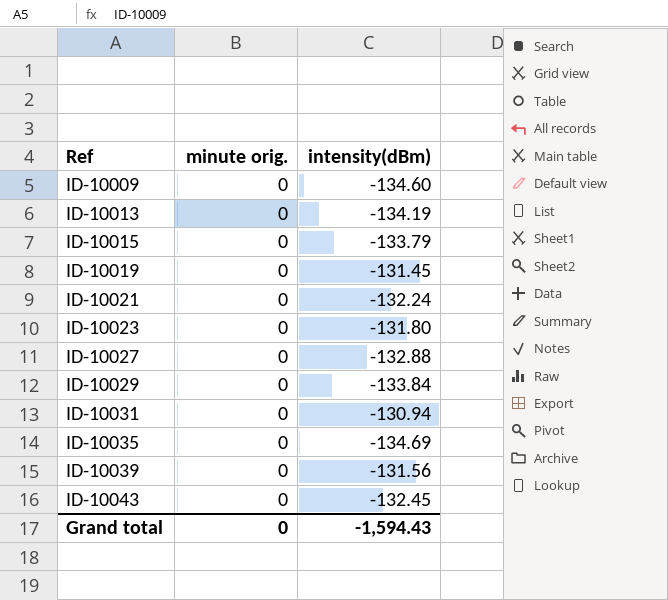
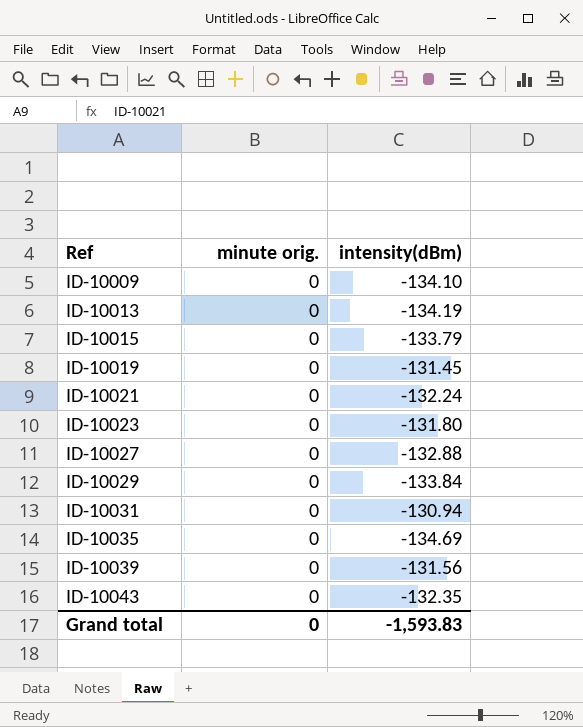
ID-10009 | intensity(dBm): -134.60 -> -134.10
ID-10043 | intensity(dBm): -132.45 -> -132.35
Grand total | intensity(dBm): -1,594.43 -> -1,593.83

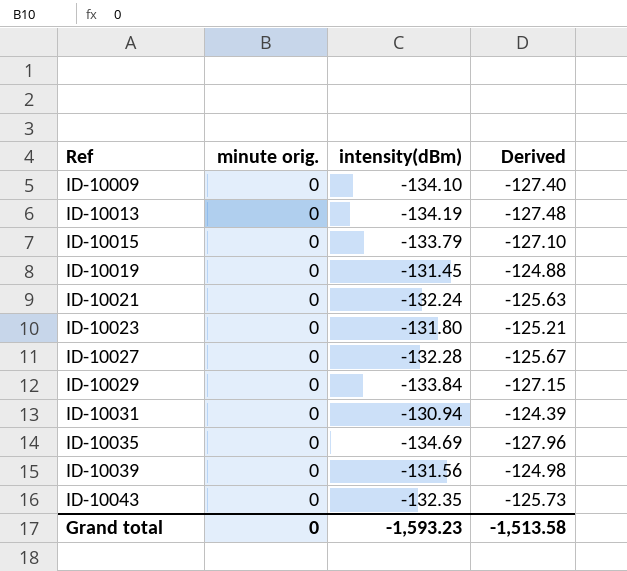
column Derived | formula: none -> [intensity(dBm)] * 0.95
ID-10027 | intensity(dBm): -132.88 -> -132.28
Grand total | intensity(dBm): -1,593.83 -> -1,593.23

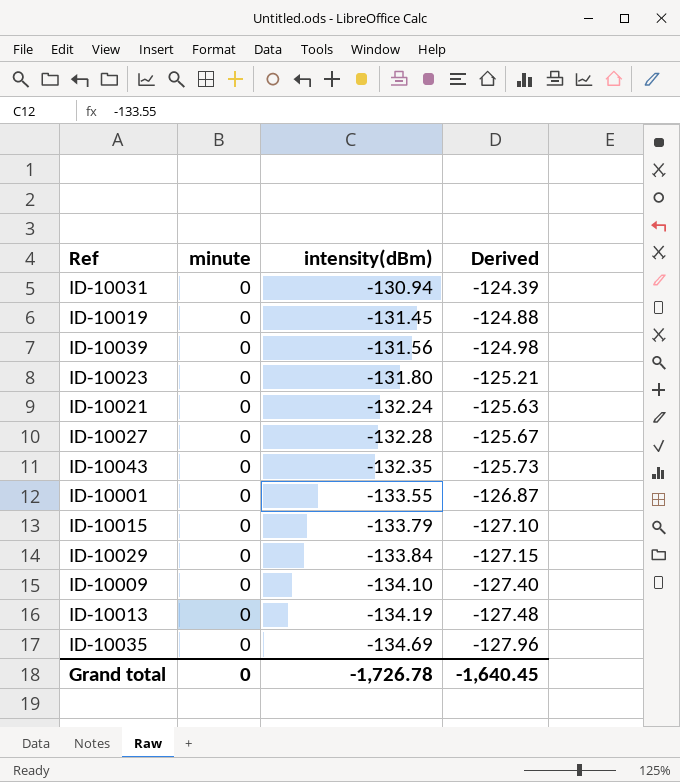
row order: Ref ascending -> intensity(dBm) descending
column name: minute orig. -> minute
row ID-10001: none -> 0 | -133.55 | -126.87
Grand total | intensity(dBm): -1,593.23 -> -1,726.78
Grand total | Derived: -1,513.58 -> -1,640.45

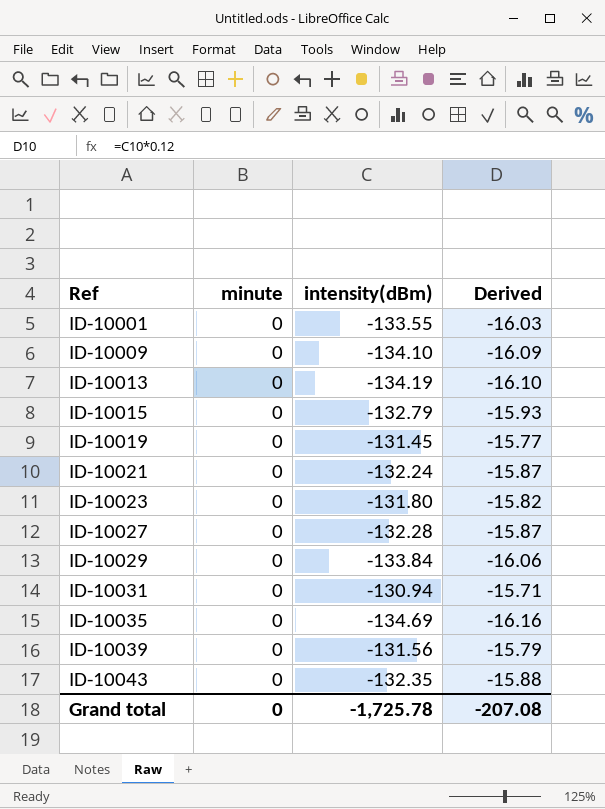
row order: intensity(dBm) descending -> Ref ascending
column Derived | formula: [intensity(dBm)] * 0.95 -> [intensity(dBm)] * 0.12
ID-10015 | intensity(dBm): -133.79 -> -132.79
Grand total | intensity(dBm): -1,726.78 -> -1,725.78
Grand total | Derived: -1,640.45 -> -207.08

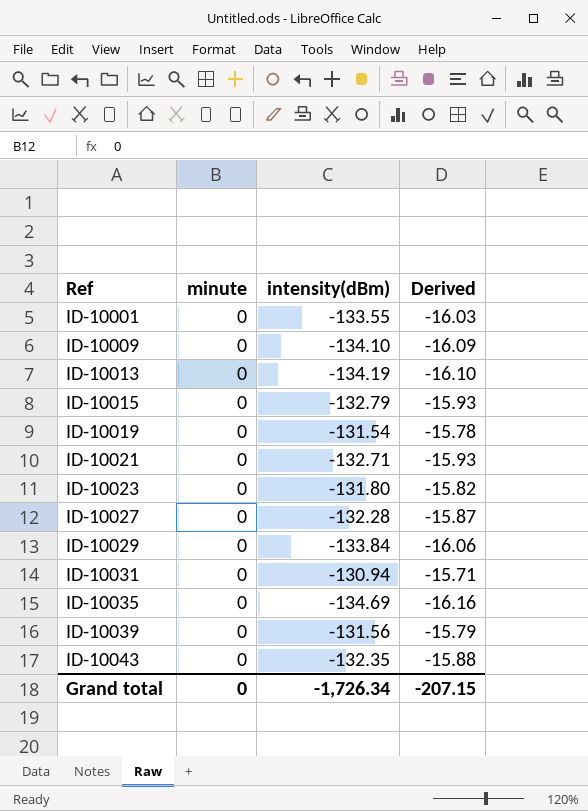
ID-10019 | intensity(dBm): -131.45 -> -131.54
ID-10019 | Derived: -15.77 -> -15.78
ID-10021 | intensity(dBm): -132.24 -> -132.71
ID-10021 | Derived: -15.87 -> -15.93
Grand total | intensity(dBm): -1,725.78 -> -1,726.34
Grand total | Derived: -207.08 -> -207.15

